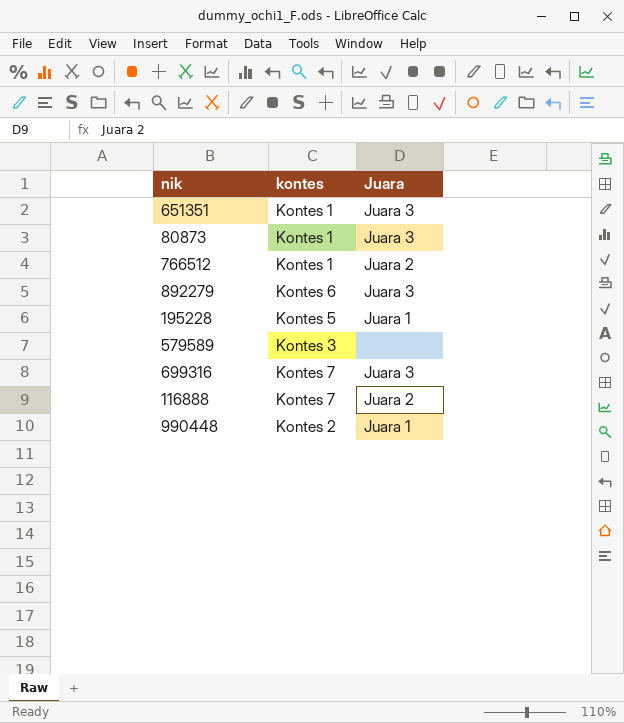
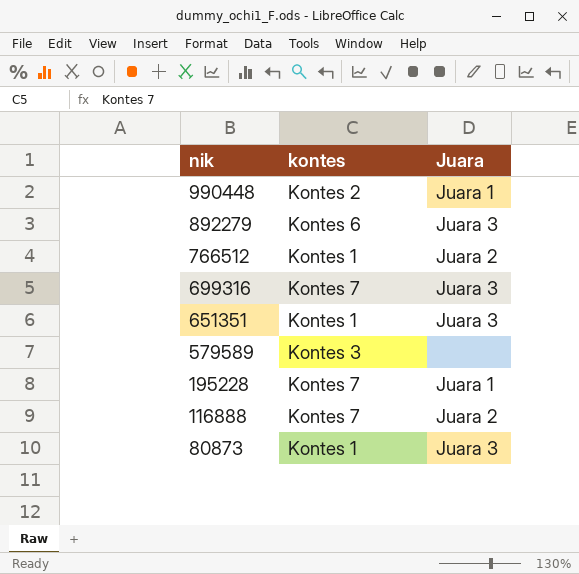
row order: none -> nik descending
195228 | kontes: Kontes 5 -> Kontes 7

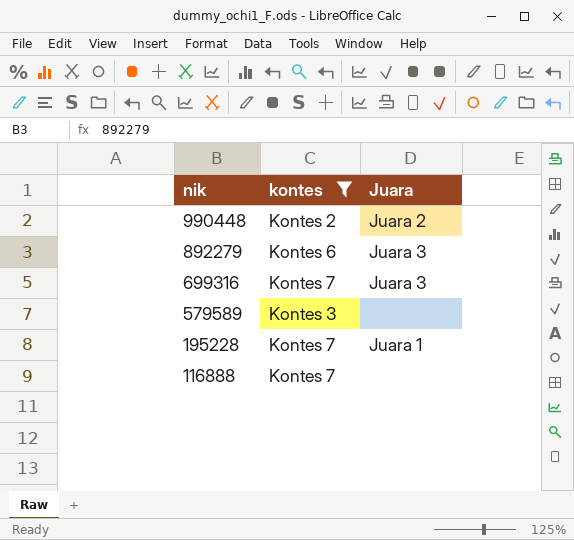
filter: none -> kontes != Kontes 1
990448 | Juara: Juara 1 -> Juara 2
116888 | Juara: Juara 2 -> none

